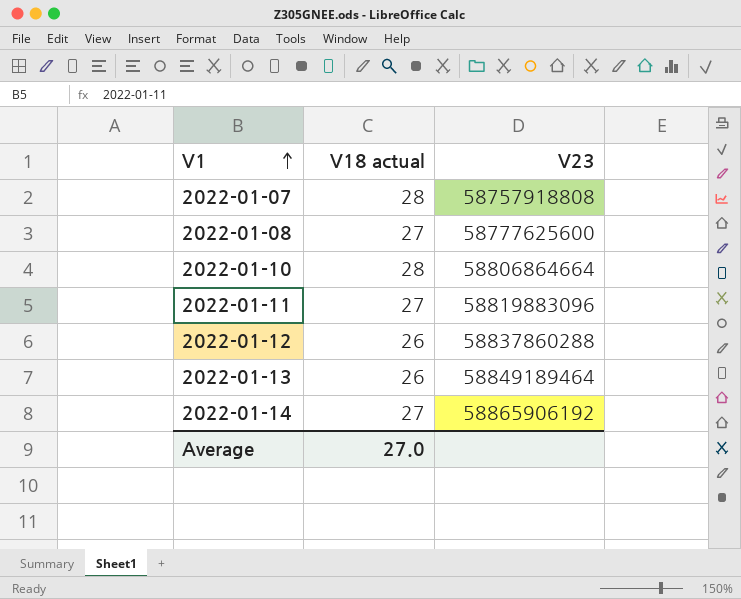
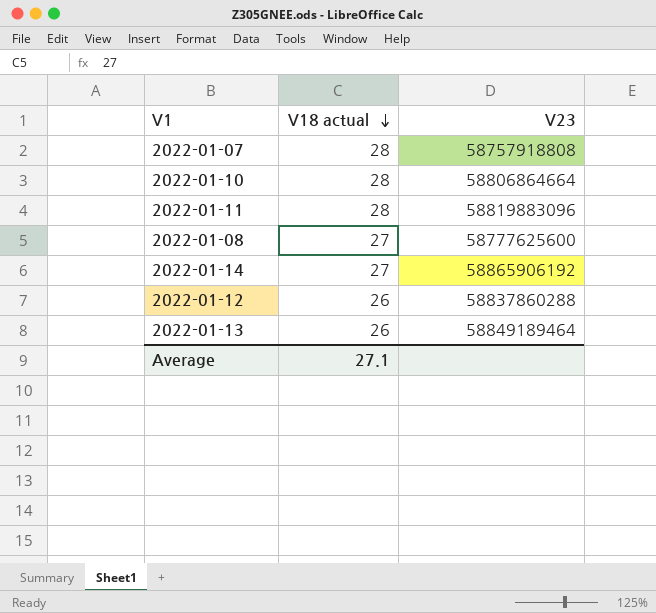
row order: V1 ascending -> V18 actual descending
2022-01-11 | V18 actual: 27 -> 28
Average | V18 actual: 27.0 -> 27.1

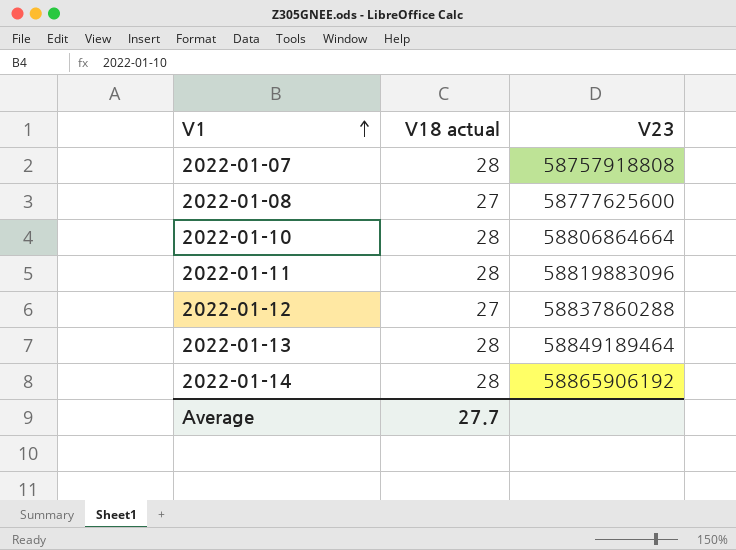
row order: V18 actual descending -> V1 ascending
2022-01-12 | V18 actual: 26 -> 27
2022-01-13 | V18 actual: 26 -> 28
2022-01-14 | V18 actual: 27 -> 28
Average | V18 actual: 27.1 -> 27.7

